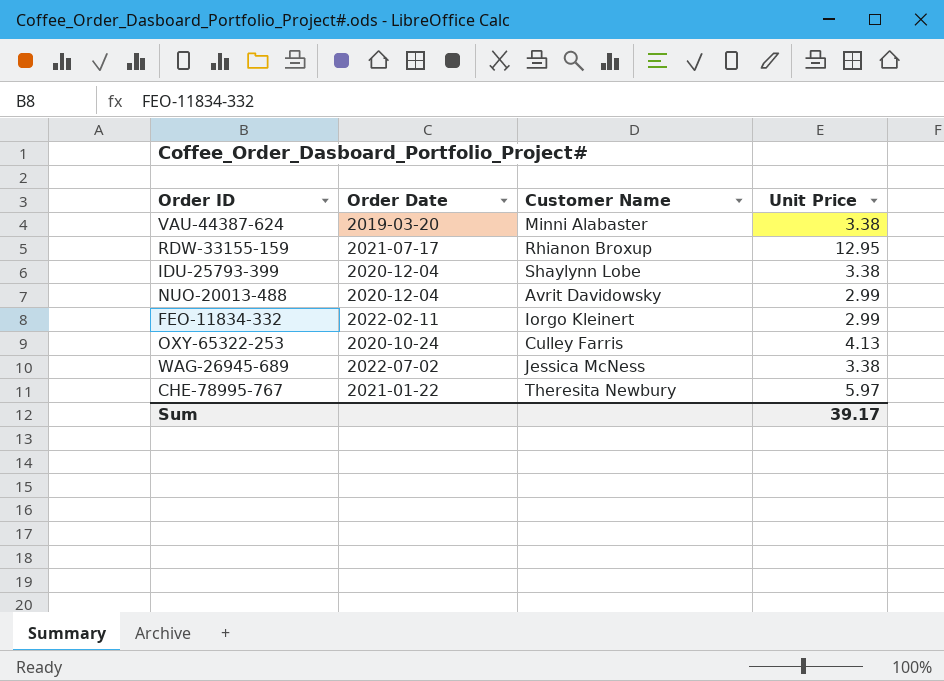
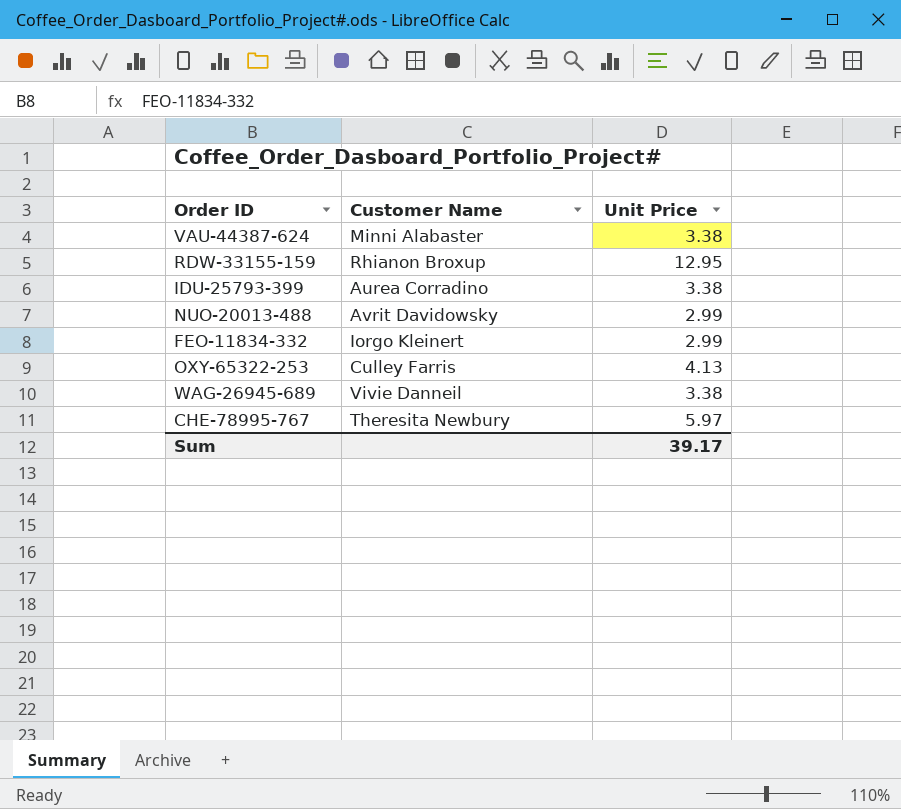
column Order Date | position: 2 -> none
IDU-25793-399 | Customer Name: Shaylynn Lobe -> Aurea Corradino
WAG-26945-689 | Customer Name: Jessica McNess -> Vivie Danneil

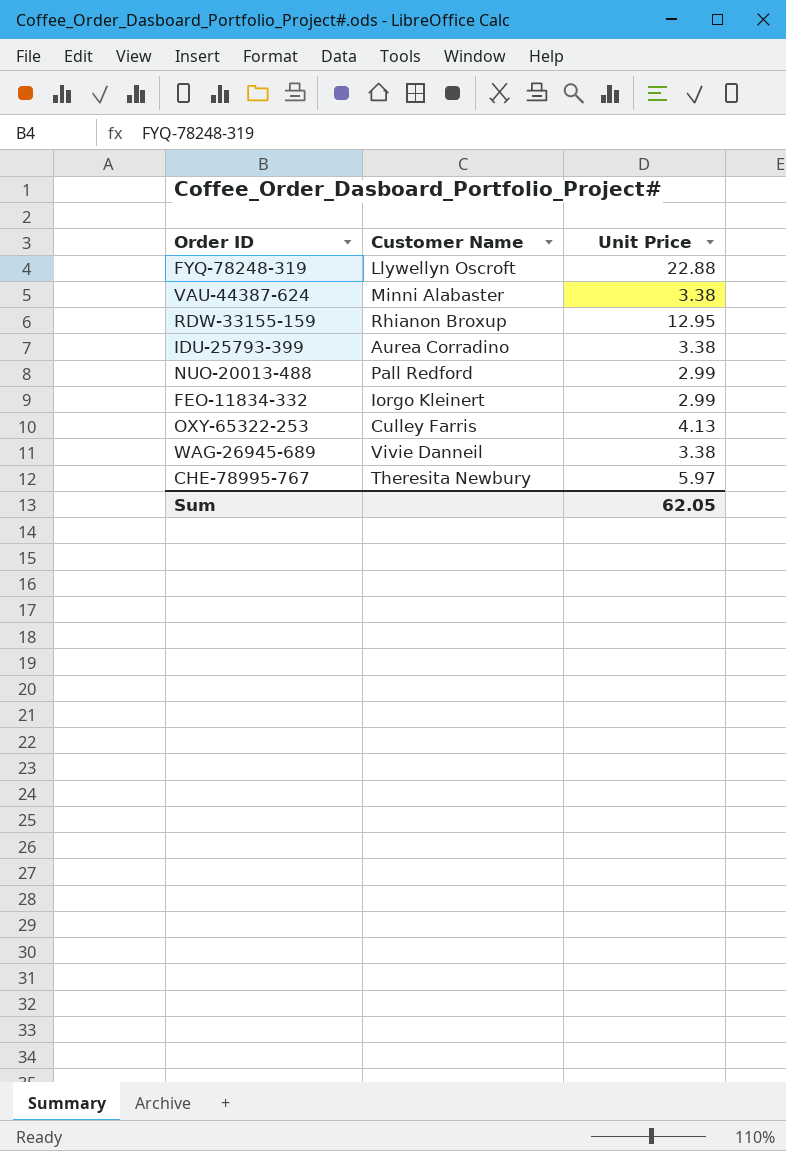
row FYQ-78248-319: none -> Llywellyn Oscroft | 22.88
NUO-20013-488 | Customer Name: Avrit Davidowsky -> Pall Redford
Sum | Unit Price: 39.17 -> 62.05

